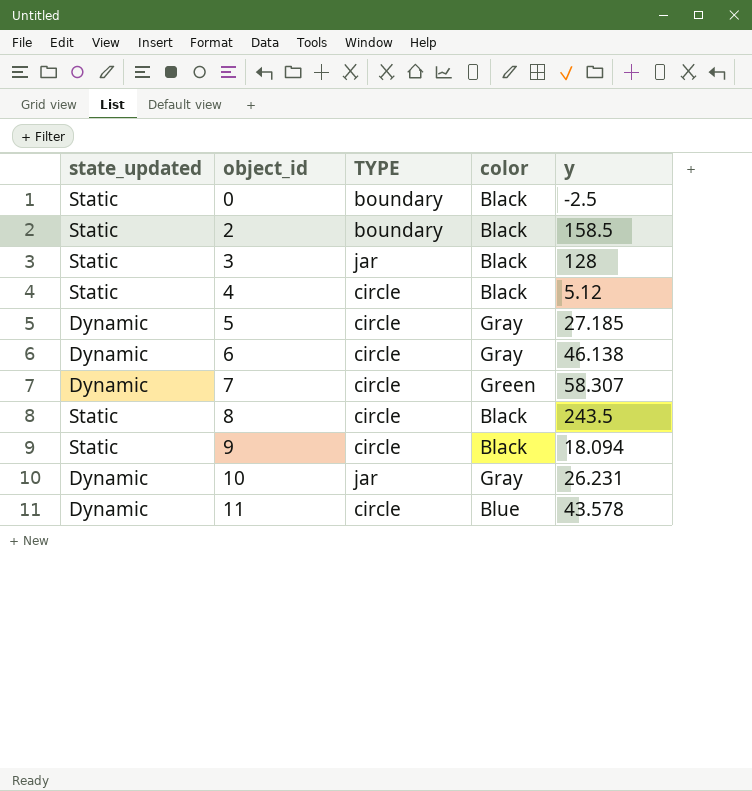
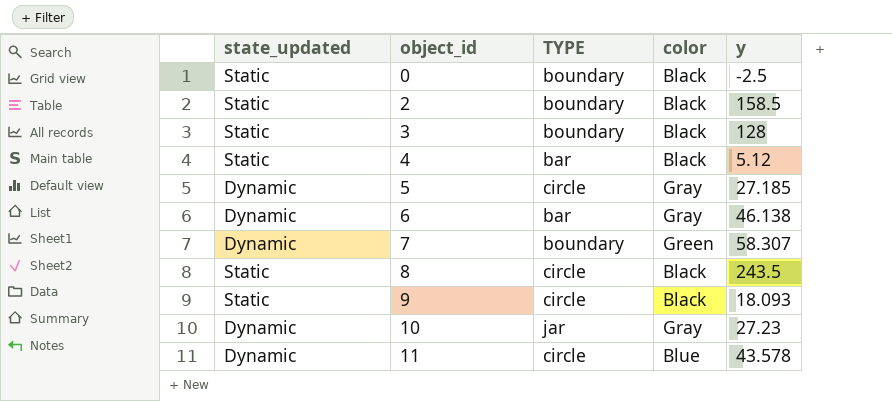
3 | TYPE: jar -> boundary
4 | TYPE: circle -> bar
6 | TYPE: circle -> bar
7 | TYPE: circle -> boundary
9 | y: 18.094 -> 18.093
10 | y: 26.231 -> 27.23

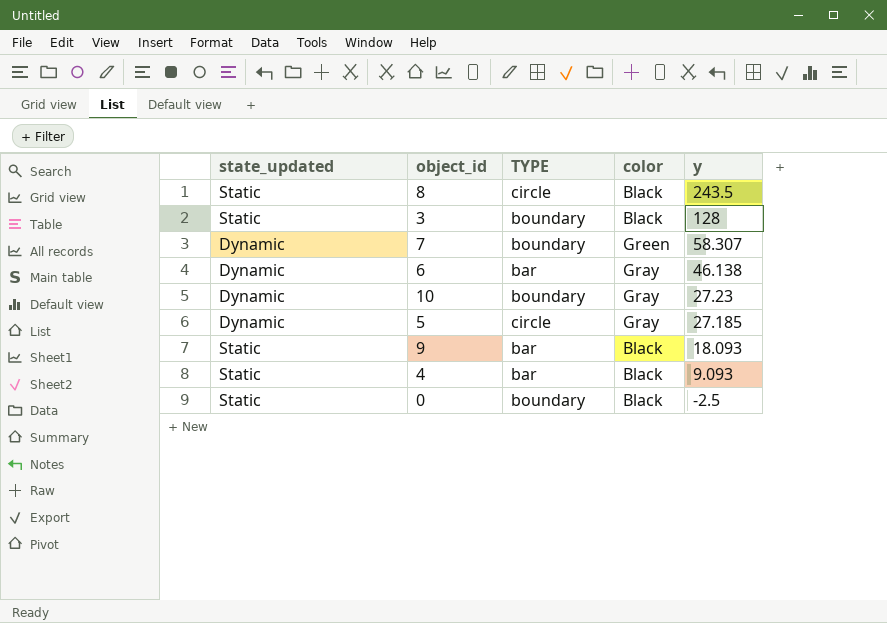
row order: object_id ascending -> y descending
row 2: Static | boundary | Black | 158.5 -> none
row 11: Dynamic | circle | Blue | 43.578 -> none
10 | TYPE: jar -> boundary
9 | TYPE: circle -> bar
4 | y: 5.12 -> 9.093

